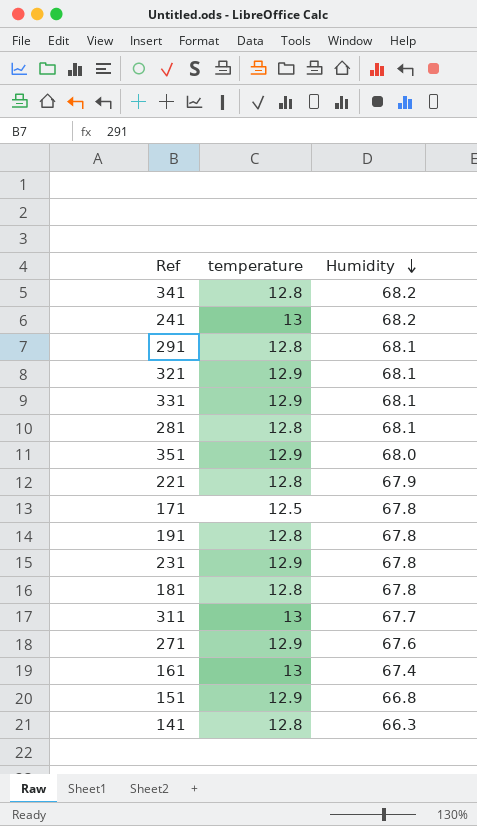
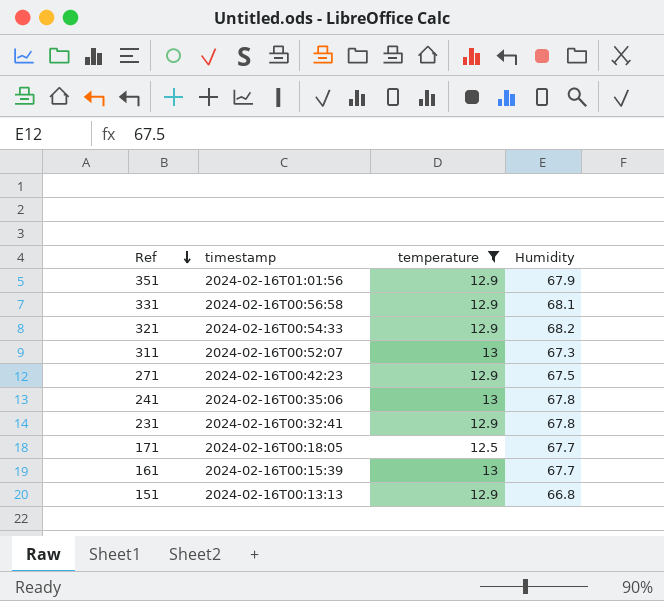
filter: none -> temperature != 12.8
row order: Humidity descending -> Ref descending
column timestamp | position: none -> 2
351 | Humidity: 68.0 -> 67.9
321 | Humidity: 68.1 -> 68.2
311 | Humidity: 67.7 -> 67.3
271 | Humidity: 67.6 -> 67.5
241 | Humidity: 68.2 -> 67.8
171 | Humidity: 67.8 -> 67.7
161 | Humidity: 67.4 -> 67.7

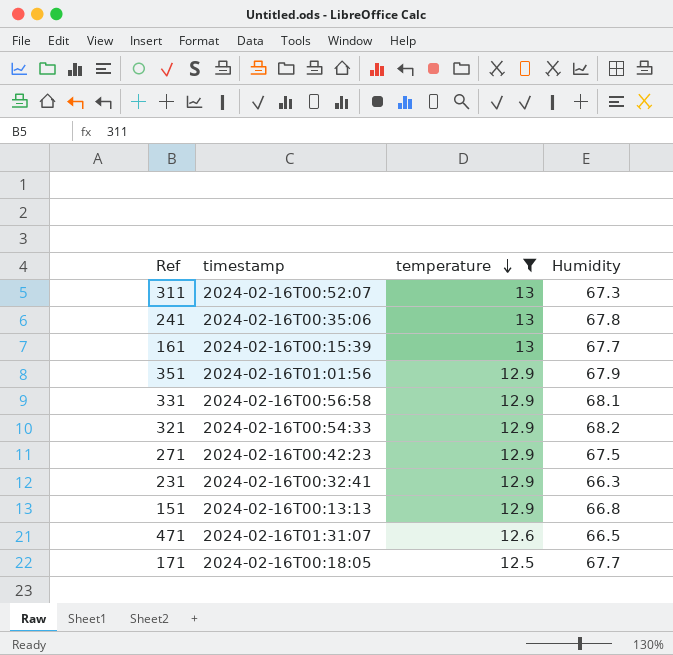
row order: Ref descending -> temperature descending
231 | Humidity: 67.8 -> 66.3
row 471: none -> 2024-02-16T01:31:07 | 12.6 | 66.5

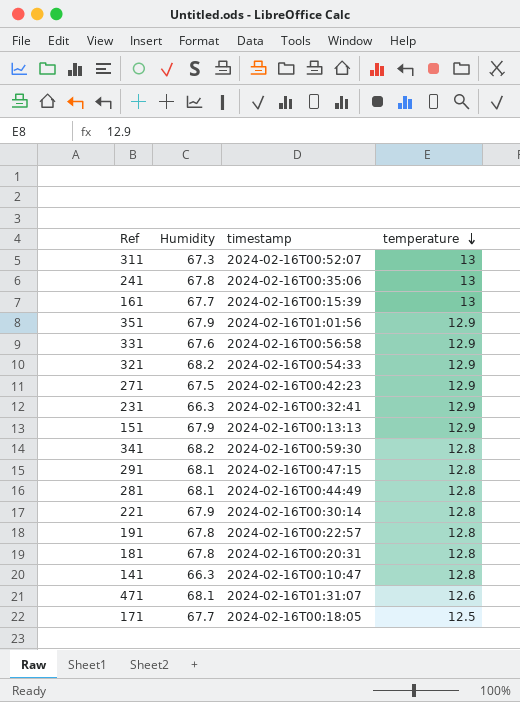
filter: temperature != 12.8 -> none
column Humidity | position: 4 -> 2
331 | Humidity: 68.1 -> 67.6
151 | Humidity: 66.8 -> 67.9
471 | Humidity: 66.5 -> 68.1

